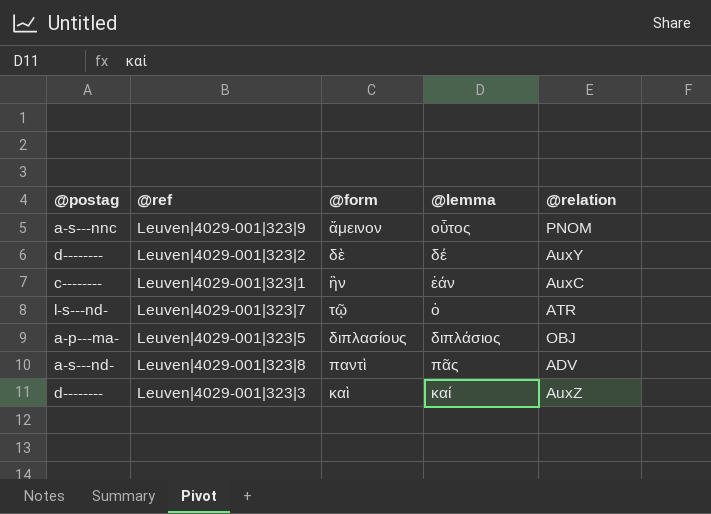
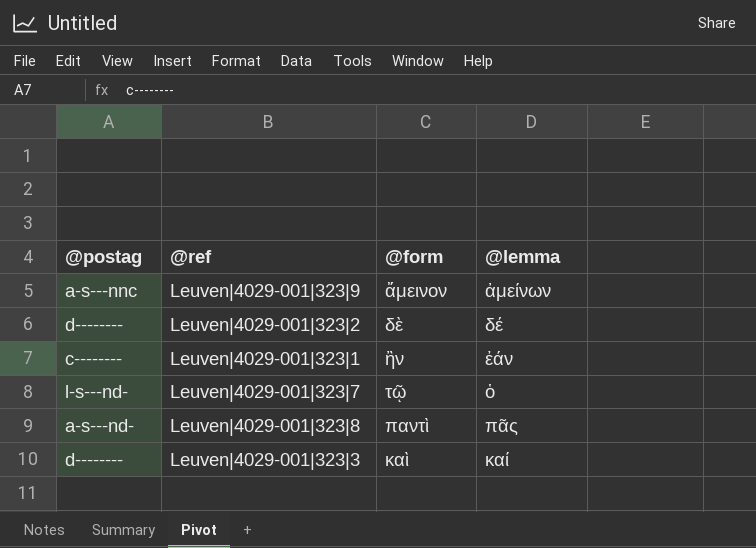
column @relation | position: 5 -> none
row Leuven|4029-001|323|5: a-p---ma- | διπλασίους | διπλάσιος | OBJ -> none
Leuven|4029-001|323|9 | @lemma: οὗτος -> ἀμείνων

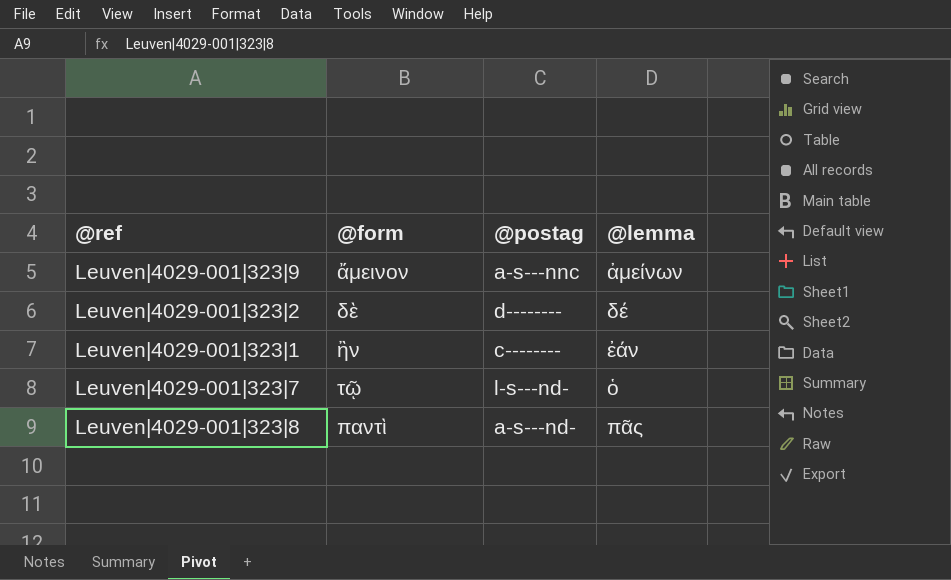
column @postag | position: 1 -> 3
row Leuven|4029-001|323|3: d-------- | καὶ | καί -> none

